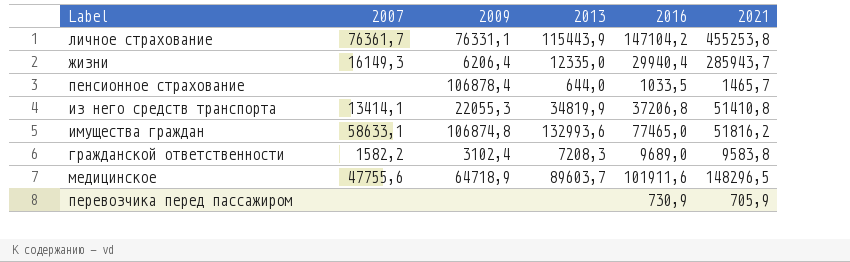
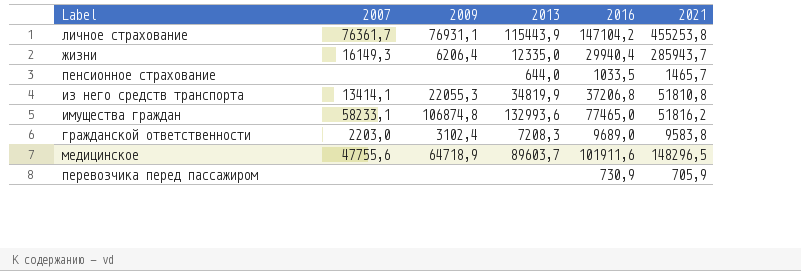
личное страхование | 2009: 76331,1 -> 76931,1
пенсионное страхование | 2009: 106878,4 -> none
из него средств транспорта | 2021: 51410,8 -> 51810,8
имущества граждан | 2007: 58633,1 -> 58233,1
гражданской ответственности | 2007: 1582,2 -> 2203,0

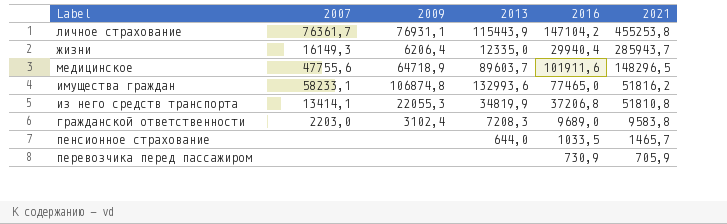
row order: none -> 2021 descending

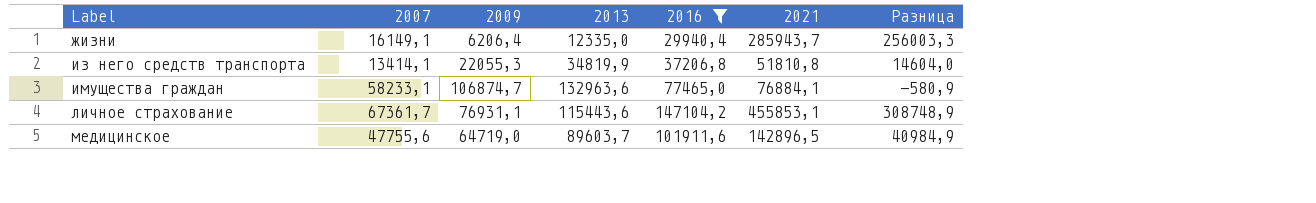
filter: none -> 2016 >= 29940,4
row order: 2021 descending -> Label ascending
column Разница | formula: none -> [2021] - [2016]
жизни | 2007: 16149,3 -> 16149,1
имущества граждан | 2009: 106874,8 -> 106874,7
имущества граждан | 2013: 132993,6 -> 132963,6
имущества граждан | 2021: 51816,2 -> 76884,1
личное страхование | 2007: 76361,7 -> 67361,7
личное страхование | 2013: 115443,9 -> 115443,6
личное страхование | 2021: 455253,8 -> 455853,1
медицинское | 2009: 64718,9 -> 64719,0
медицинское | 2021: 148296,5 -> 142896,5

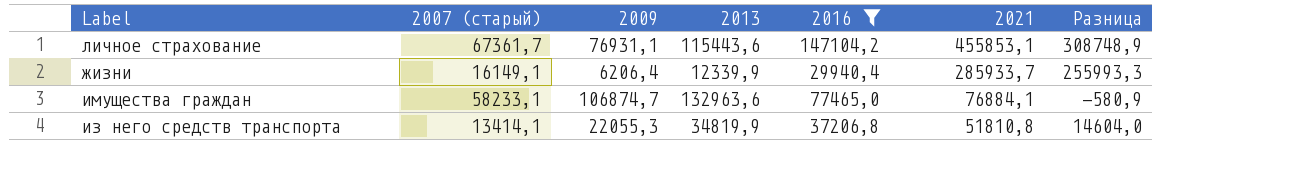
row order: Label ascending -> 2021 descending
column name: 2007 -> 2007 (старый)
row медицинское: 47755,6 | 64719,0 | 89603,7 | 101911,6 | 142896,5 | 40984,9 -> none
жизни | 2013: 12335,0 -> 12339,9
жизни | 2021: 285943,7 -> 285933,7
жизни | Разница: 256003,3 -> 255993,3

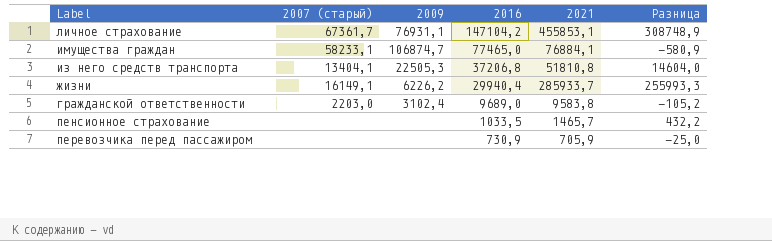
filter: 2016 >= 29940,4 -> none
row order: 2021 descending -> 2016 descending
column 2013 | position: 4 -> none
из него средств транспорта | 2007 (старый): 13414,1 -> 13404,1
из него средств транспорта | 2009: 22055,3 -> 22505,3
жизни | 2009: 6206,4 -> 6226,2

